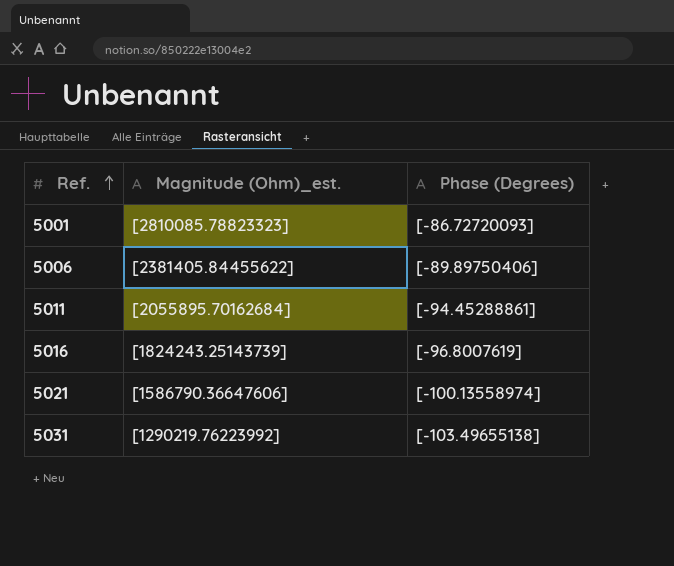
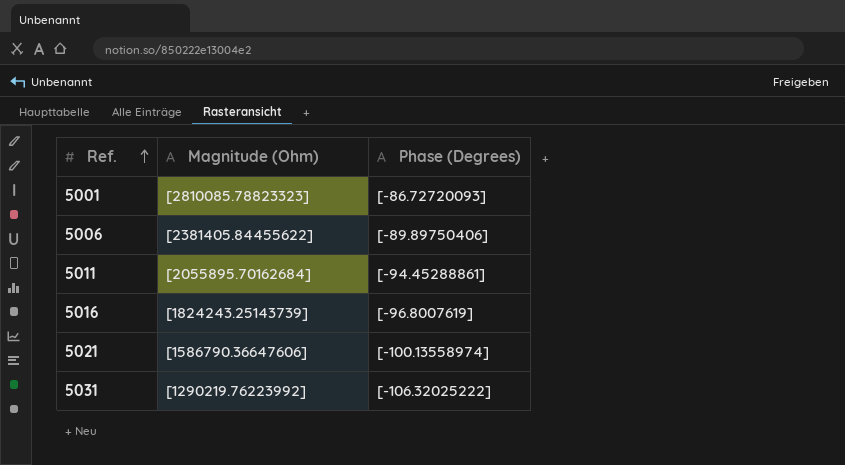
column name: Magnitude (Ohm)_est. -> Magnitude (Ohm)
5031 | Phase (Degrees): [-103.49655138] -> [-106.32025222]

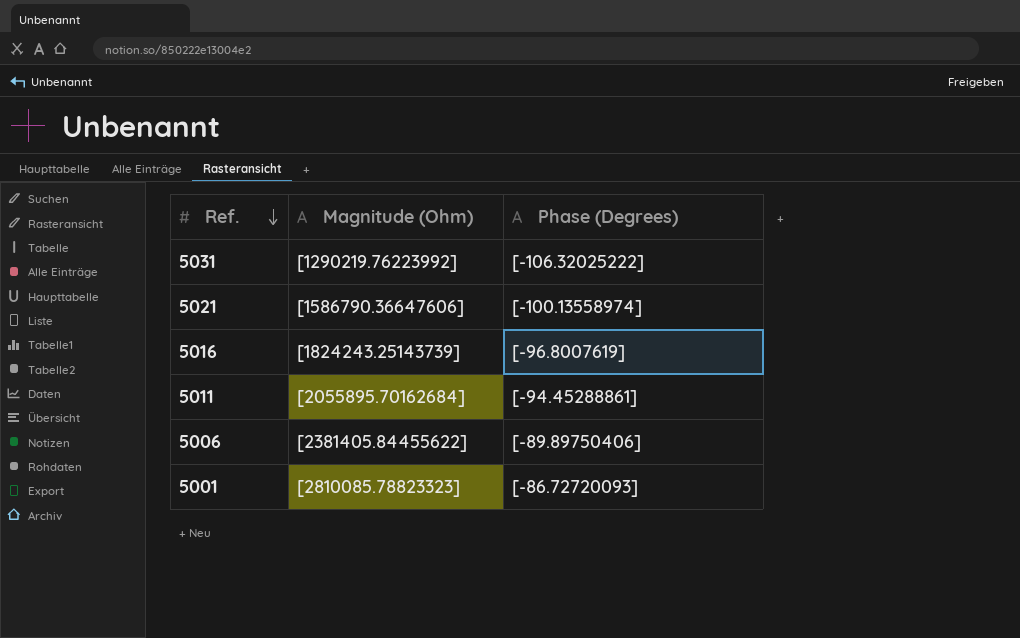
row order: Ref. ascending -> Ref. descending

